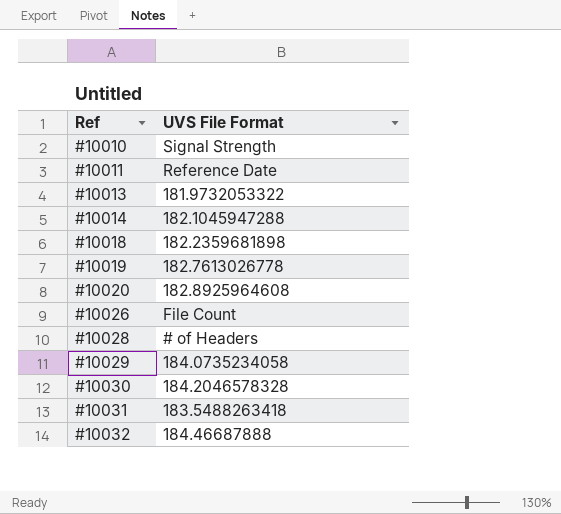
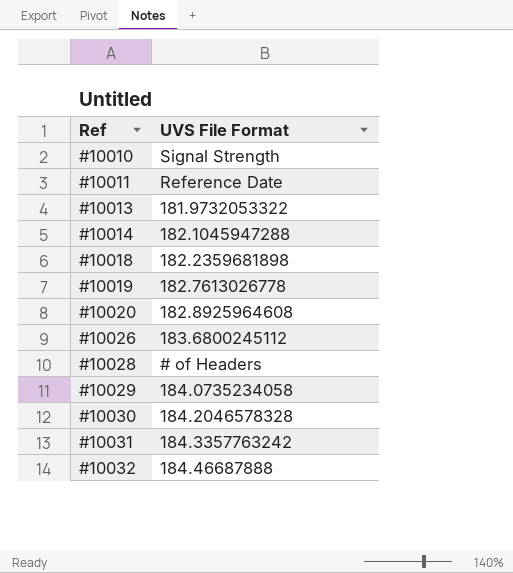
#10026 | UVS File Format: File Count -> 183.6800245112
#10031 | UVS File Format: 183.5488263418 -> 184.3357763242

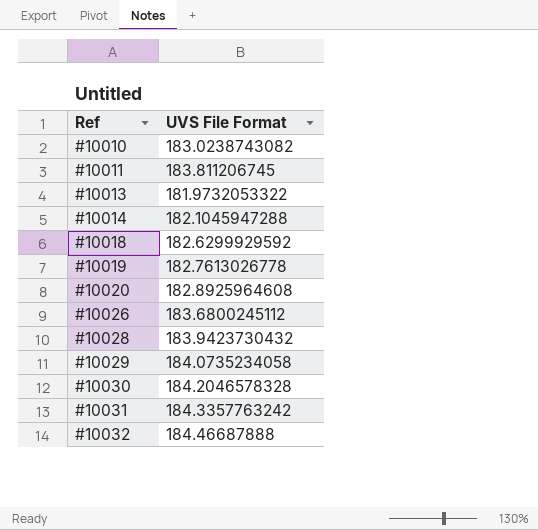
#10010 | UVS File Format: Signal Strength -> 183.0238743082
#10011 | UVS File Format: Reference Date -> 183.811206745
#10018 | UVS File Format: 182.2359681898 -> 182.6299929592
#10028 | UVS File Format: # of Headers -> 183.9423730432

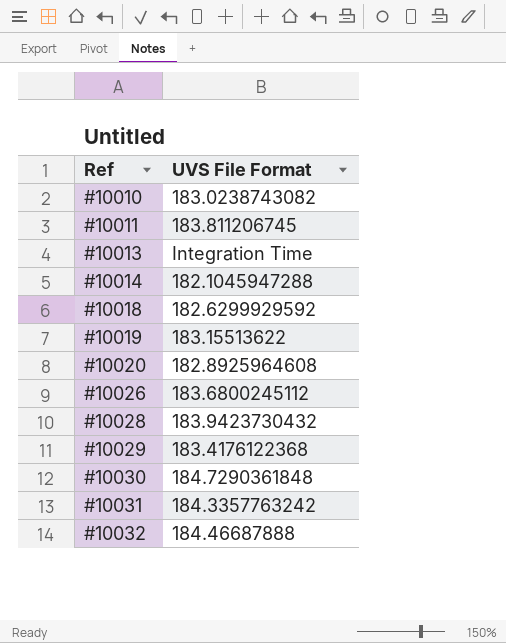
#10013 | UVS File Format: 181.9732053322 -> Integration Time
#10019 | UVS File Format: 182.7613026778 -> 183.15513622
#10029 | UVS File Format: 184.0735234058 -> 183.4176122368
#10030 | UVS File Format: 184.2046578328 -> 184.7290361848

